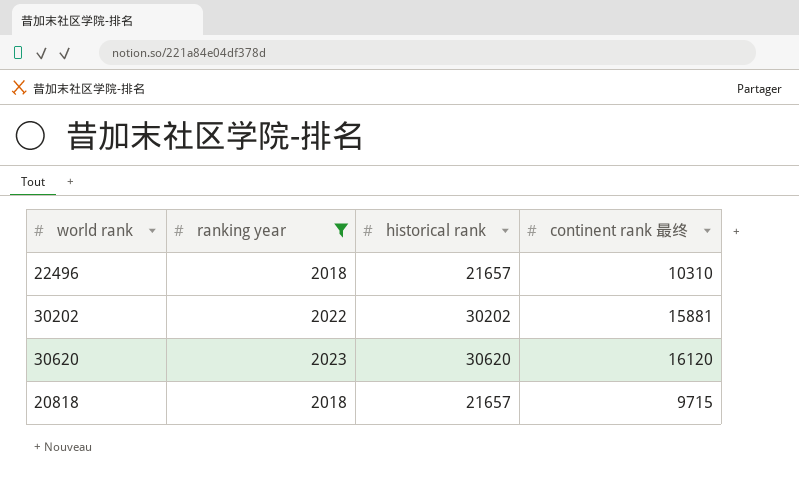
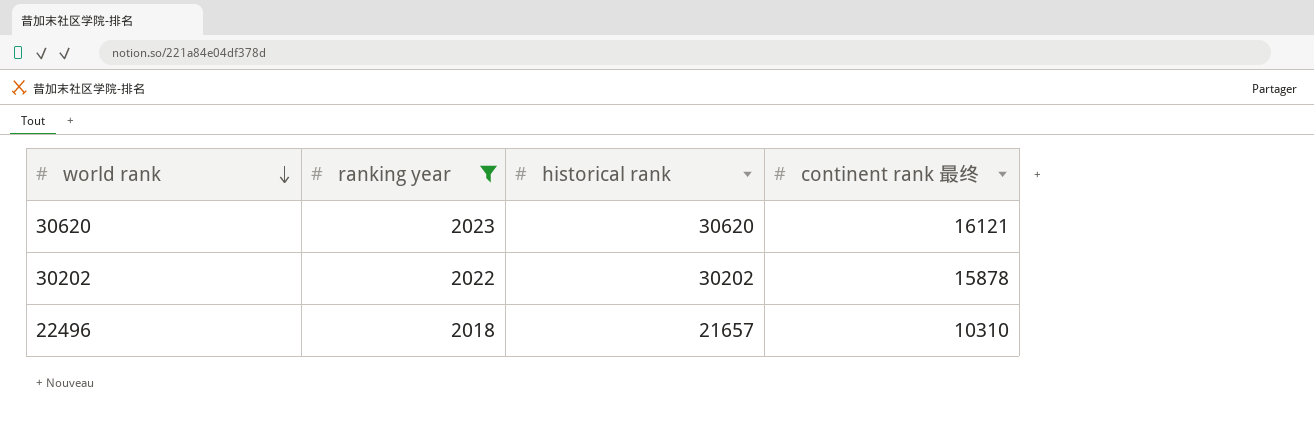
row order: none -> world rank descending
row 20818: 2018 | 21657 | 9715 -> none
30620 | continent rank 最终: 16120 -> 16121
30202 | continent rank 最终: 15881 -> 15878

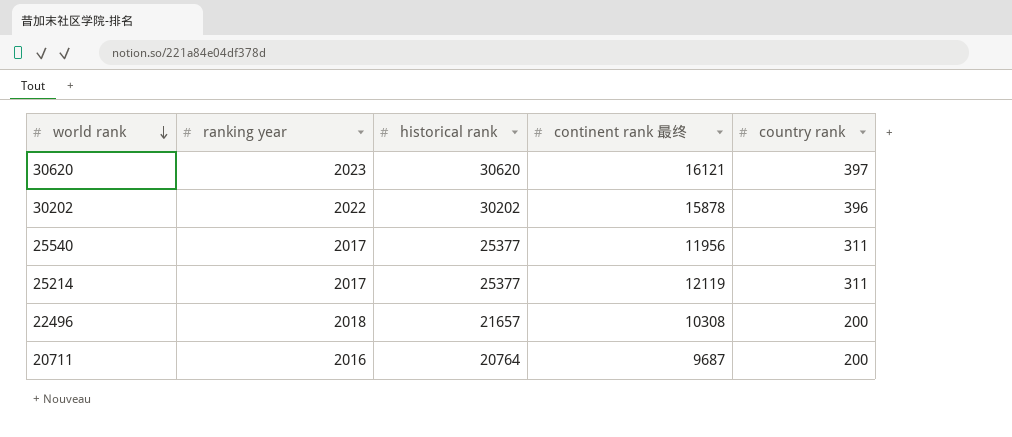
filter: ranking year >= 2018 -> none
column country rank | position: none -> 5
22496 | continent rank 最终: 10310 -> 10308

